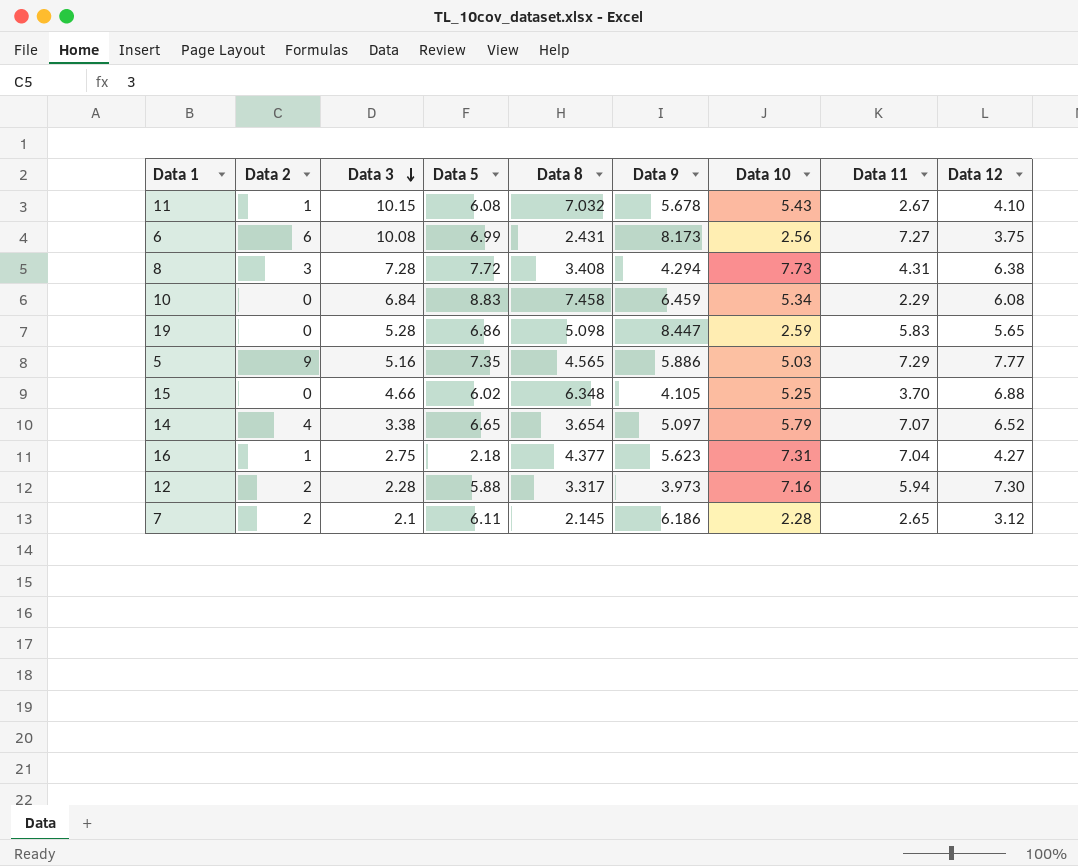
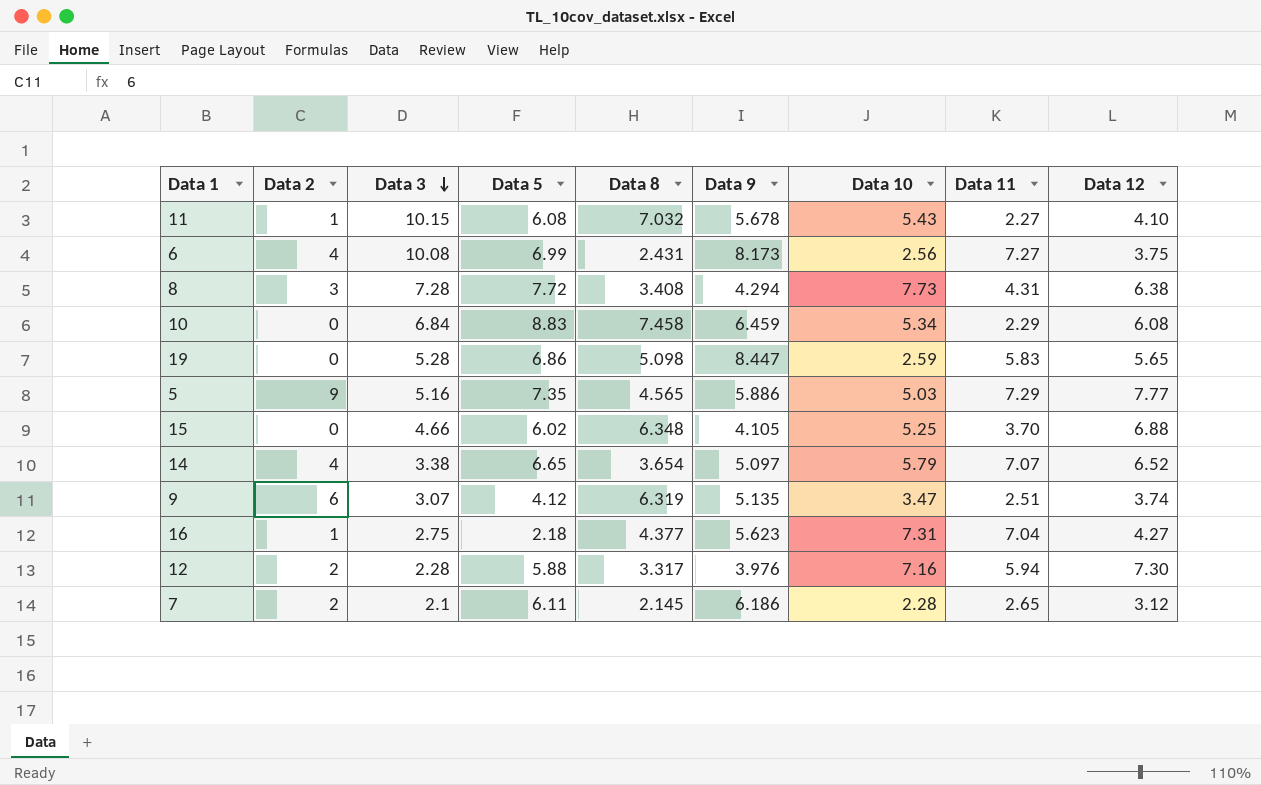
11 | Data 11: 2.67 -> 2.27
6 | Data 2: 6 -> 4
row 9: none -> 6 | 3.07 | 4.12 | 6.319 | 5.135 | 3.47 | 2.51 | 3.74
12 | Data 9: 3.973 -> 3.976

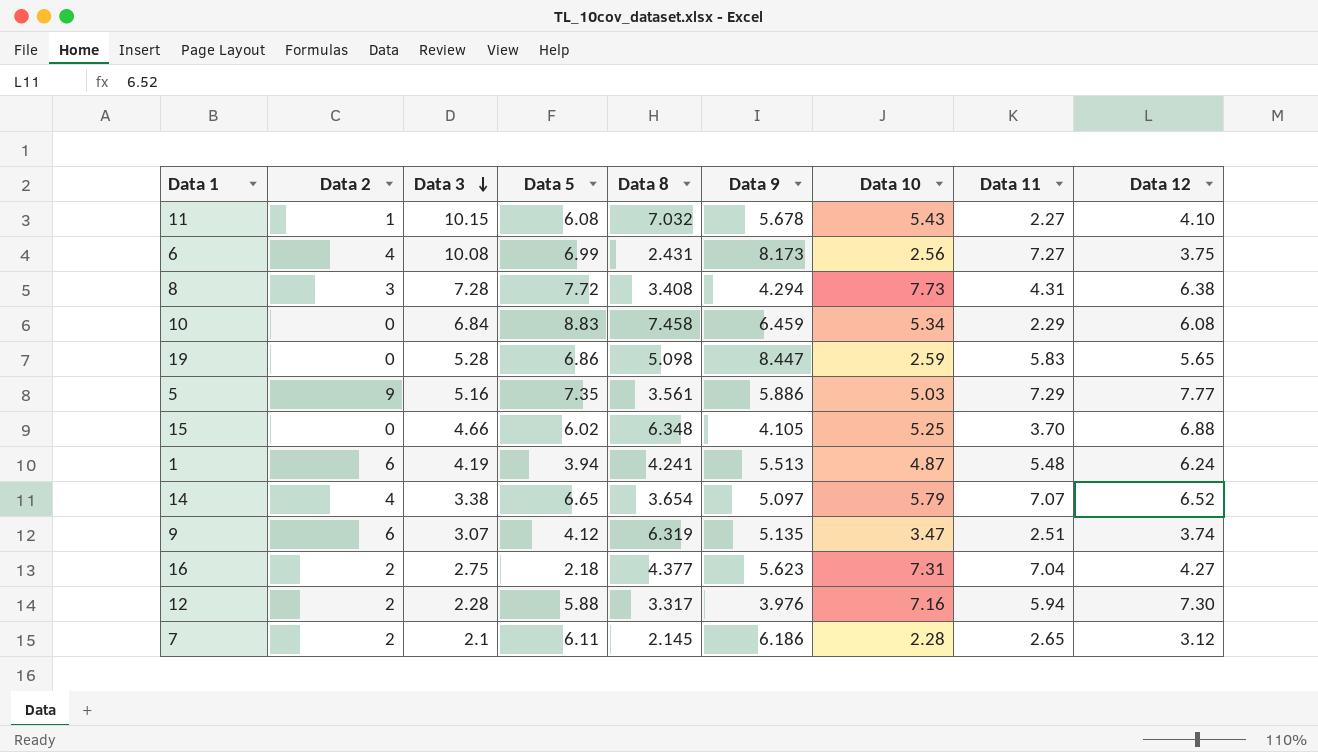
5 | Data 8: 4.565 -> 3.561
row 1: none -> 6 | 4.19 | 3.94 | 4.241 | 5.513 | 4.87 | 5.48 | 6.24
16 | Data 2: 1 -> 2

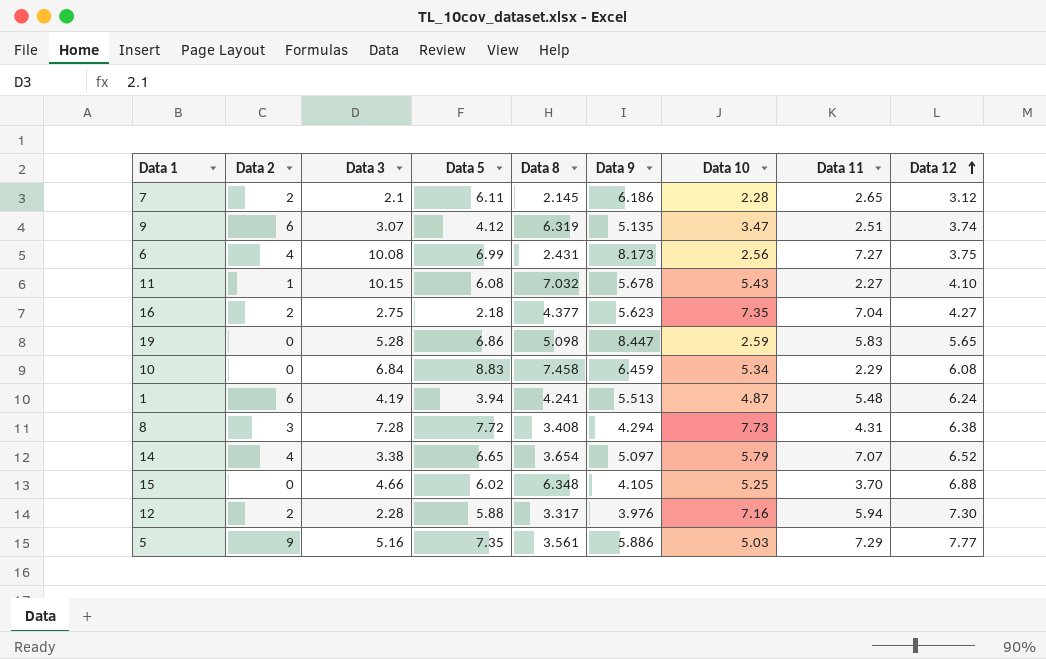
row order: Data 3 descending -> Data 12 ascending
16 | Data 10: 7.31 -> 7.35

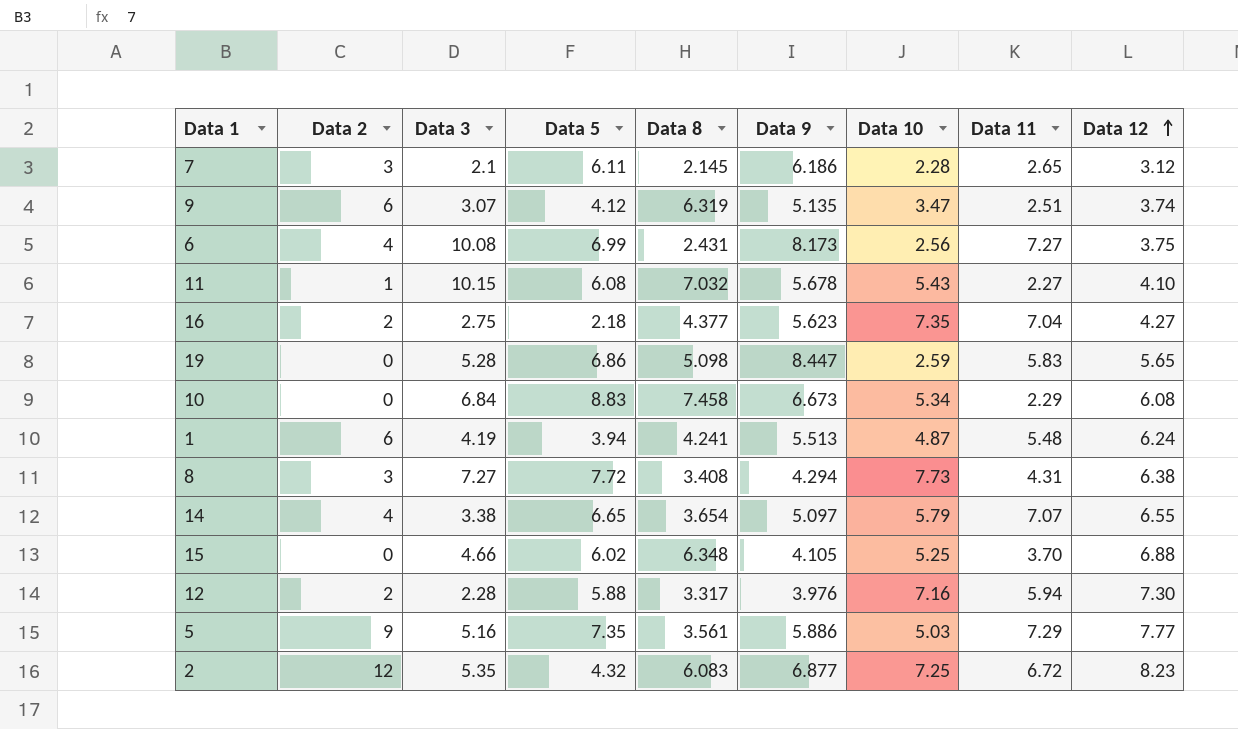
7 | Data 2: 2 -> 3
10 | Data 9: 6.459 -> 6.673
8 | Data 3: 7.28 -> 7.27
14 | Data 12: 6.52 -> 6.55
row 2: none -> 12 | 5.35 | 4.32 | 6.083 | 6.877 | 7.25 | 6.72 | 8.23

